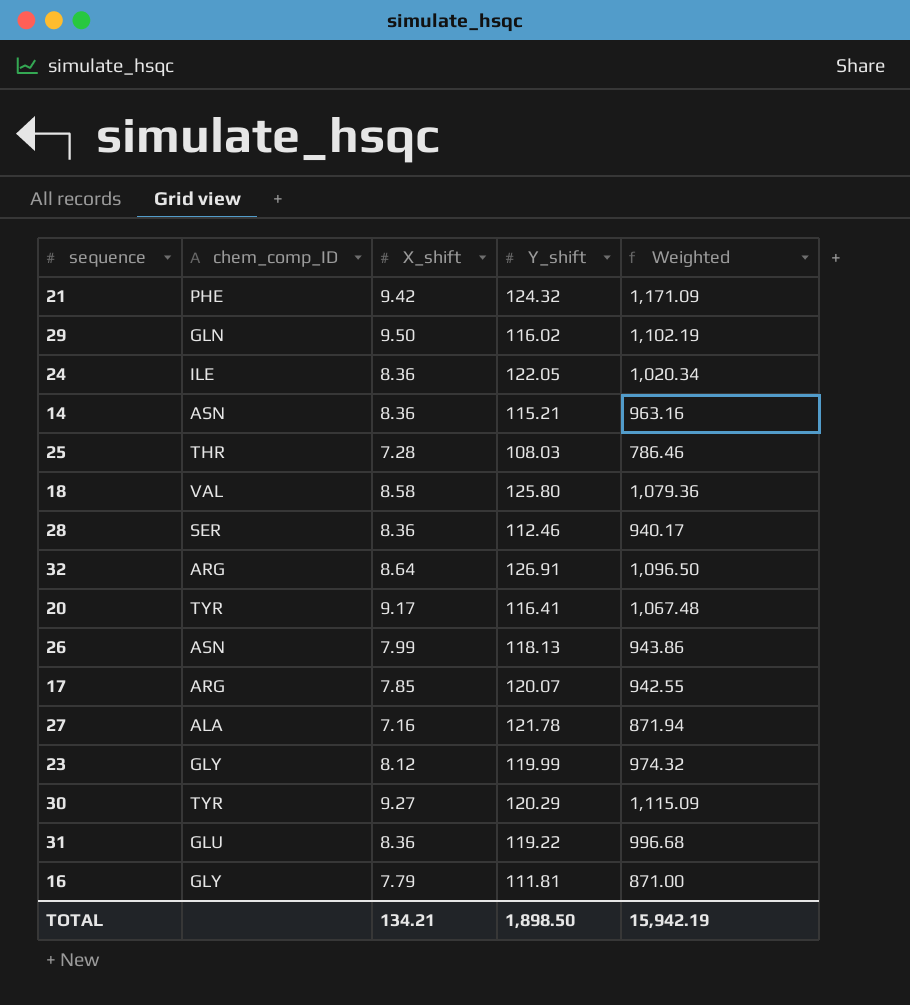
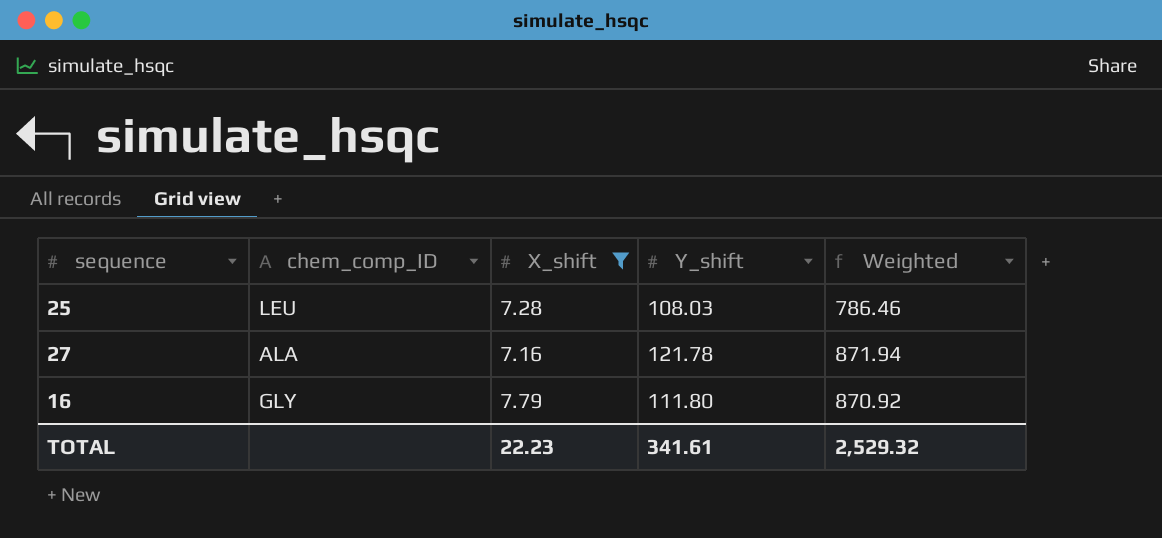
filter: none -> X_shift <= 7.79
25 | chem_comp_ID: THR -> LEU
16 | Y_shift: 111.81 -> 111.80
16 | Weighted: 871.00 -> 870.92
TOTAL | X_shift: 134.21 -> 22.23
TOTAL | Y_shift: 1,898.50 -> 341.61
TOTAL | Weighted: 15,942.19 -> 2,529.32

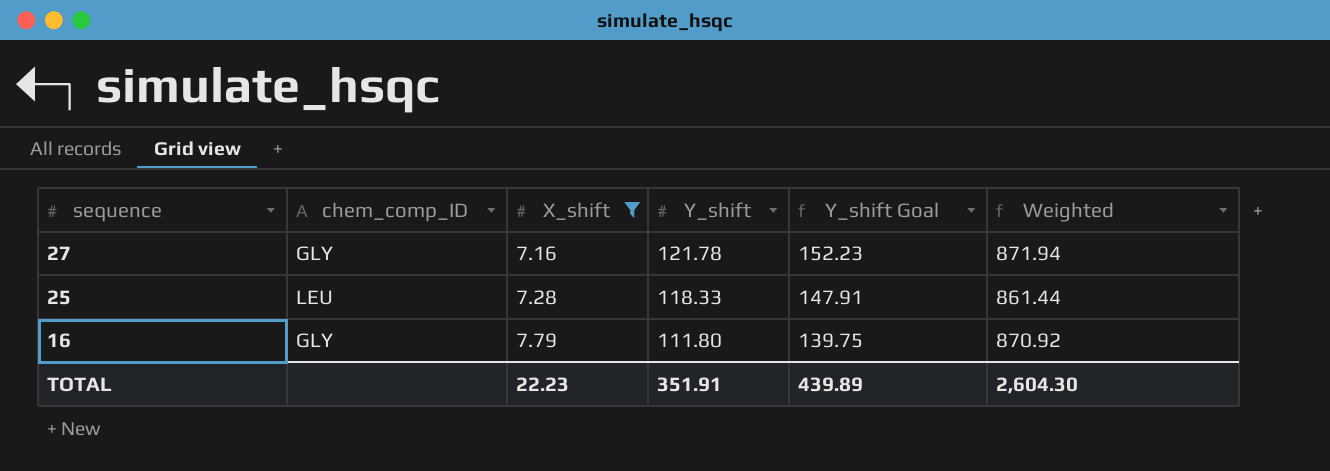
row order: none -> sequence descending
column Y_shift Goal | formula: none -> [Y_shift] * 1.25
27 | chem_comp_ID: ALA -> GLY
25 | Y_shift: 108.03 -> 118.33
25 | Weighted: 786.46 -> 861.44
TOTAL | Y_shift: 341.61 -> 351.91
TOTAL | Weighted: 2,529.32 -> 2,604.30

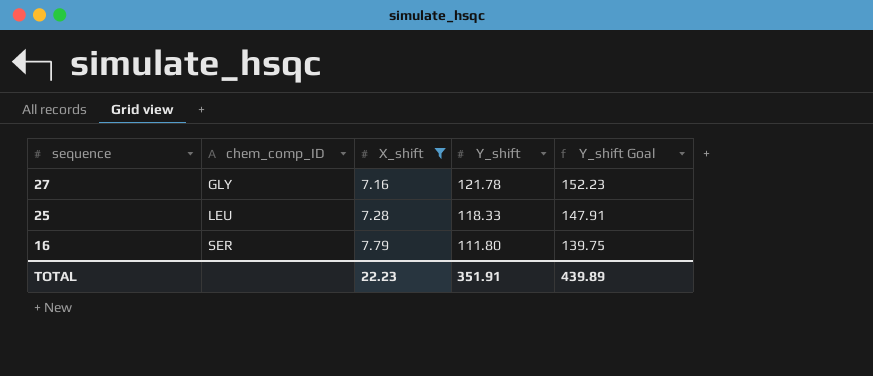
column Weighted | formula: [X_shift] * [Y_shift] -> none
16 | chem_comp_ID: GLY -> SER

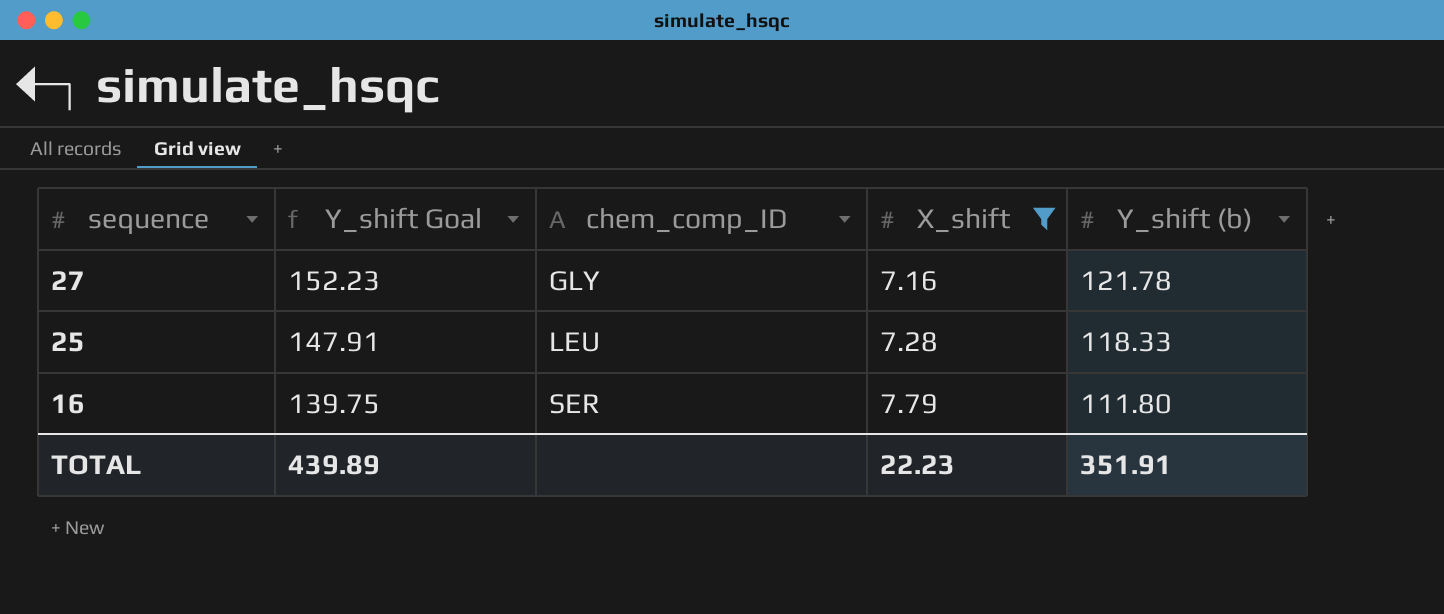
column Y_shift Goal | position: 5 -> 2
column name: Y_shift -> Y_shift (b)

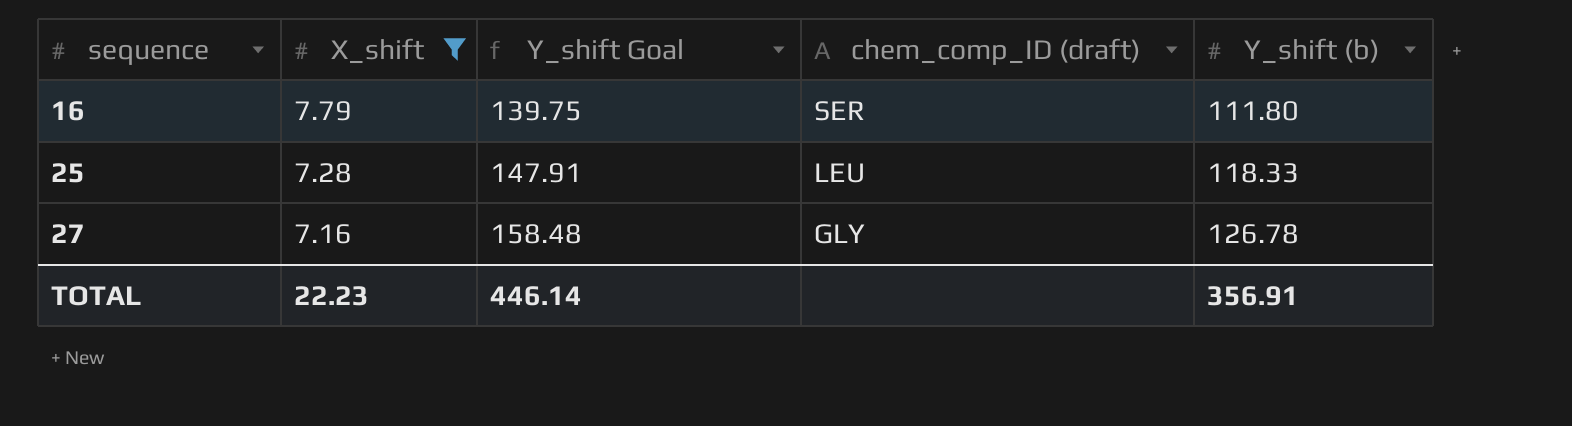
row order: sequence descending -> sequence ascending
column X_shift | position: 4 -> 2
column name: chem_comp_ID -> chem_comp_ID (draft)
27 | Y_shift Goal: 152.23 -> 158.48
27 | Y_shift (b): 121.78 -> 126.78
TOTAL | Y_shift Goal: 439.89 -> 446.14
TOTAL | Y_shift (b): 351.91 -> 356.91

